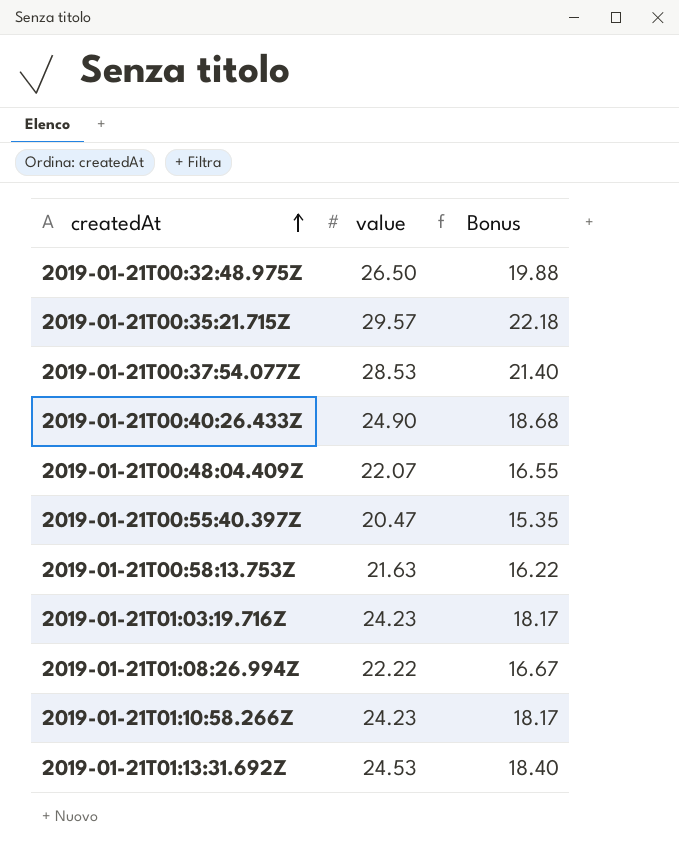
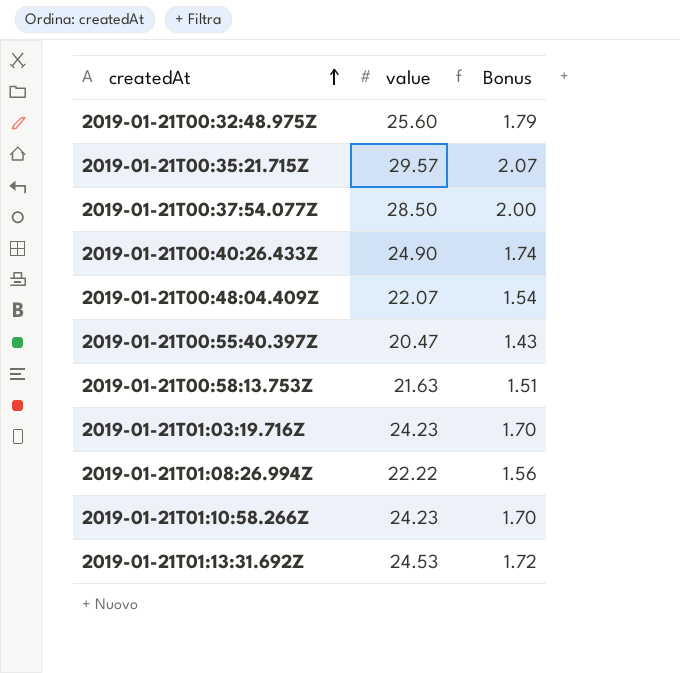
column Bonus | formula: [value] * 0.75 -> [value] * 0.07
2019-01-21T00:32:48.975Z | value: 26.50 -> 25.60
2019-01-21T00:37:54.077Z | value: 28.53 -> 28.50

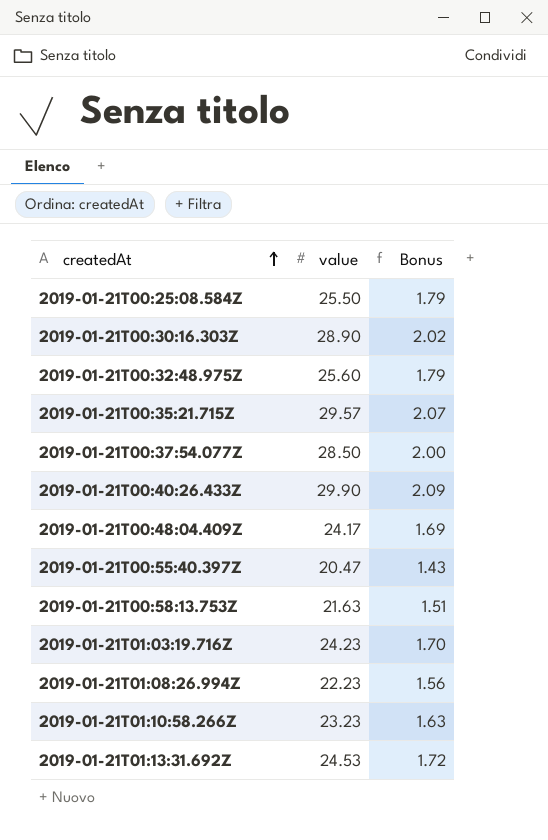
row 2019-01-21T00:25:08.584Z: none -> 25.50 | 1.79
row 2019-01-21T00:30:16.303Z: none -> 28.90 | 2.02
2019-01-21T00:40:26.433Z | value: 24.90 -> 29.90
2019-01-21T00:40:26.433Z | Bonus: 1.74 -> 2.09
2019-01-21T00:48:04.409Z | value: 22.07 -> 24.17
2019-01-21T00:48:04.409Z | Bonus: 1.54 -> 1.69
2019-01-21T01:08:26.994Z | value: 22.22 -> 22.23
2019-01-21T01:10:58.266Z | value: 24.23 -> 23.23
2019-01-21T01:10:58.266Z | Bonus: 1.70 -> 1.63

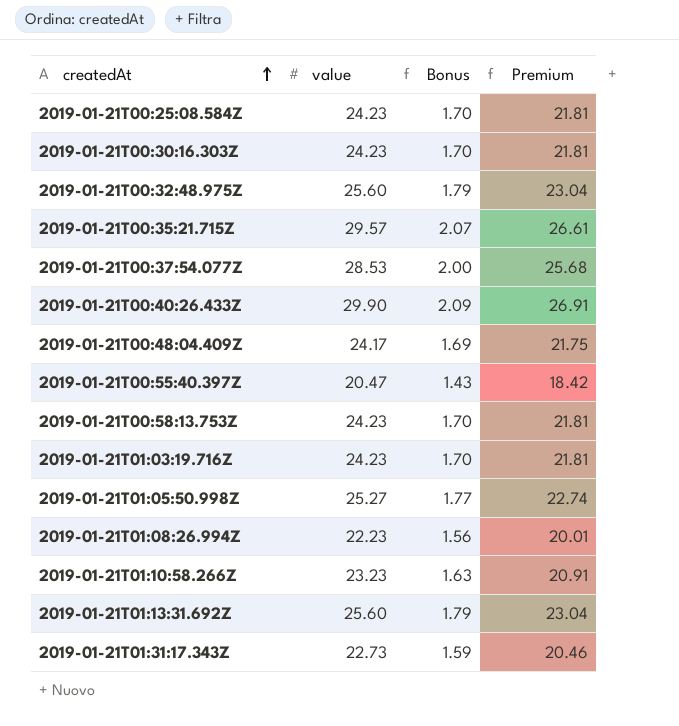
column Premium | formula: none -> [value] * 0.9
2019-01-21T00:25:08.584Z | value: 25.50 -> 24.23
2019-01-21T00:25:08.584Z | Bonus: 1.79 -> 1.70
2019-01-21T00:30:16.303Z | value: 28.90 -> 24.23
2019-01-21T00:30:16.303Z | Bonus: 2.02 -> 1.70
2019-01-21T00:37:54.077Z | value: 28.50 -> 28.53
2019-01-21T00:58:13.753Z | value: 21.63 -> 24.23
2019-01-21T00:58:13.753Z | Bonus: 1.51 -> 1.70
row 2019-01-21T01:05:50.998Z: none -> 25.27 | 1.77 | 22.74
2019-01-21T01:13:31.692Z | value: 24.53 -> 25.60
2019-01-21T01:13:31.692Z | Bonus: 1.72 -> 1.79
row 2019-01-21T01:31:17.343Z: none -> 22.73 | 1.59 | 20.46

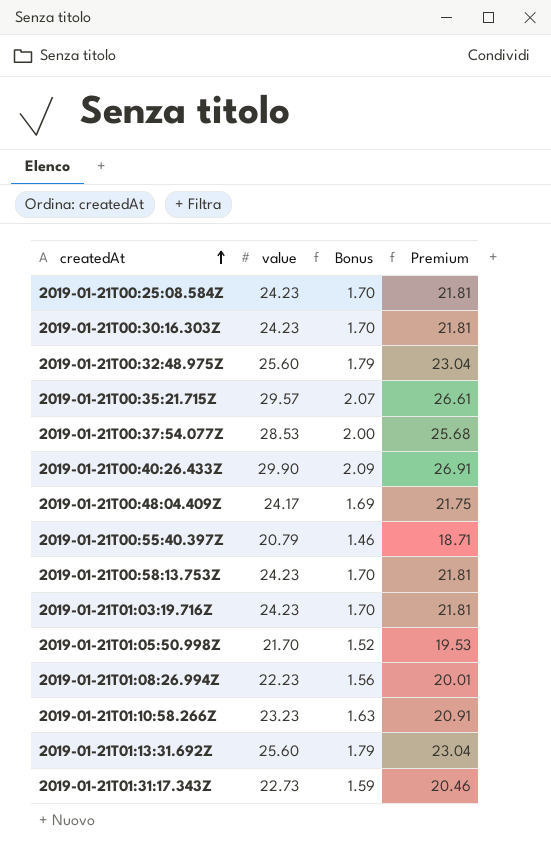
2019-01-21T00:55:40.397Z | value: 20.47 -> 20.79
2019-01-21T00:55:40.397Z | Bonus: 1.43 -> 1.46
2019-01-21T00:55:40.397Z | Premium: 18.42 -> 18.71
2019-01-21T01:05:50.998Z | value: 25.27 -> 21.70
2019-01-21T01:05:50.998Z | Bonus: 1.77 -> 1.52
2019-01-21T01:05:50.998Z | Premium: 22.74 -> 19.53

